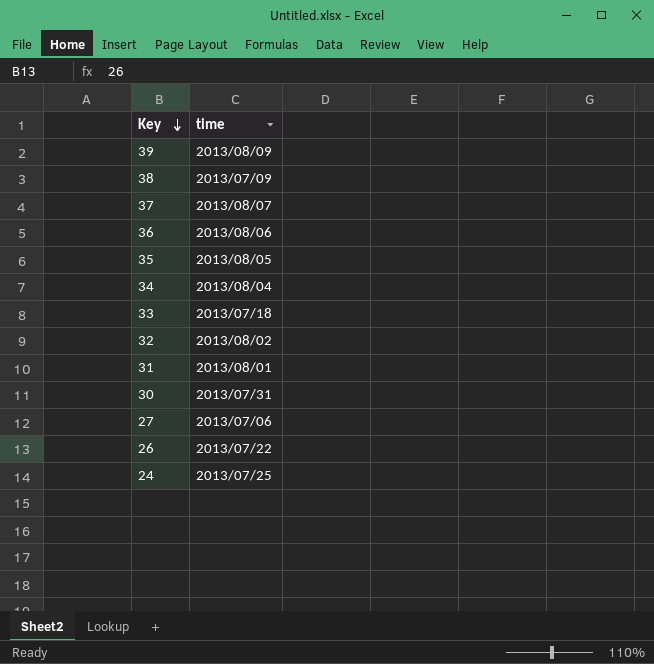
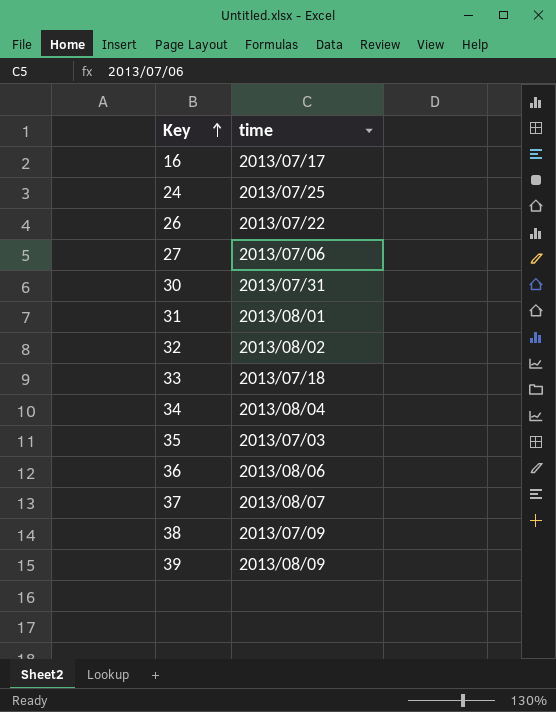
row order: Key descending -> Key ascending
row 16: none -> 2013/07/17
35 | time: 2013/08/05 -> 2013/07/03

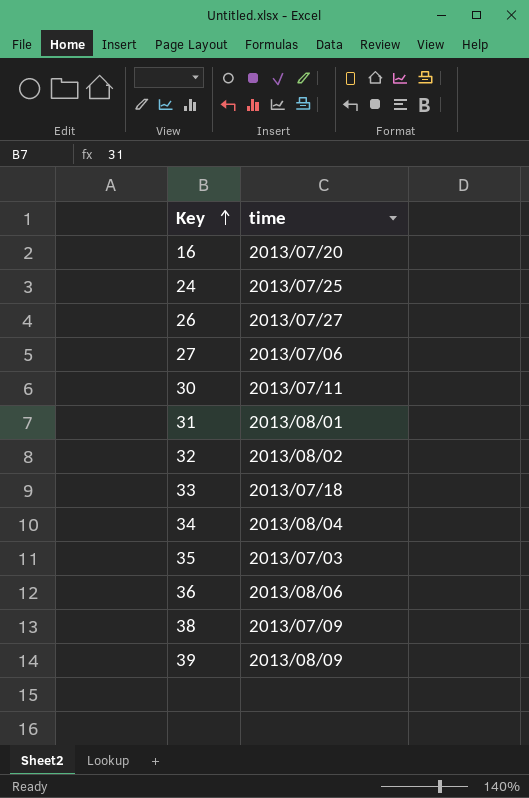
row 37: 2013/08/07 -> none
16 | time: 2013/07/17 -> 2013/07/20
26 | time: 2013/07/22 -> 2013/07/27
30 | time: 2013/07/31 -> 2013/07/11

